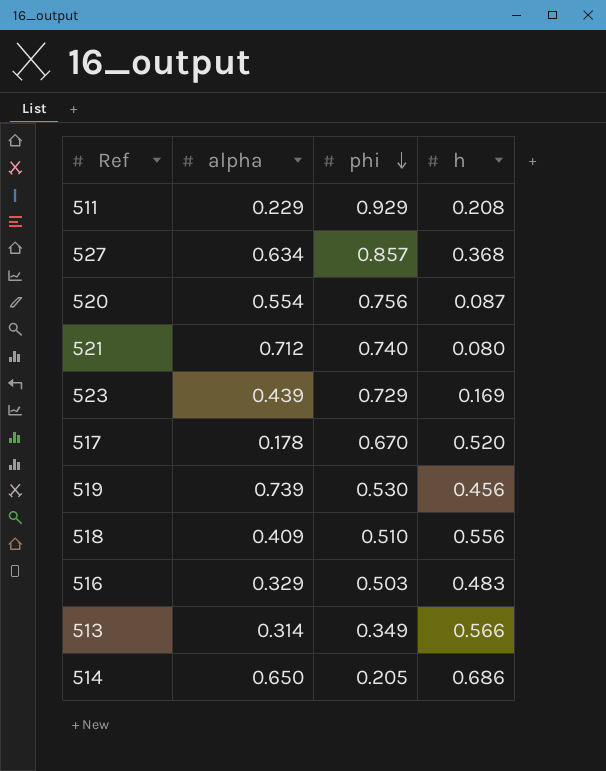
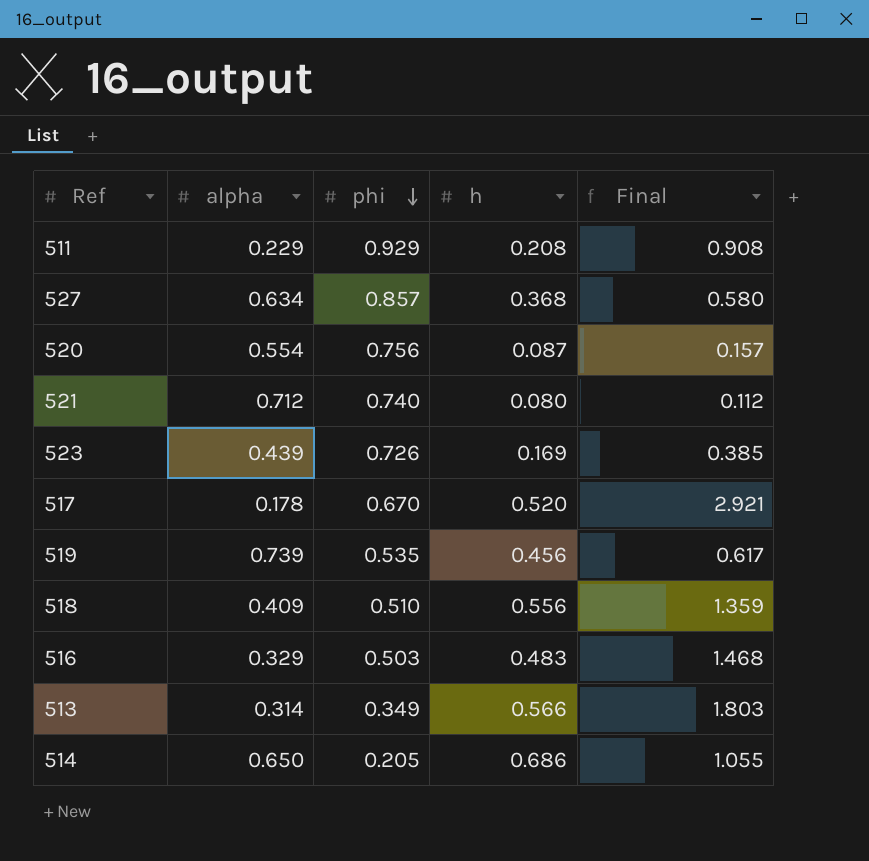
column Final | formula: none -> [h] / [alpha]
523 | phi: 0.729 -> 0.726
519 | phi: 0.530 -> 0.535

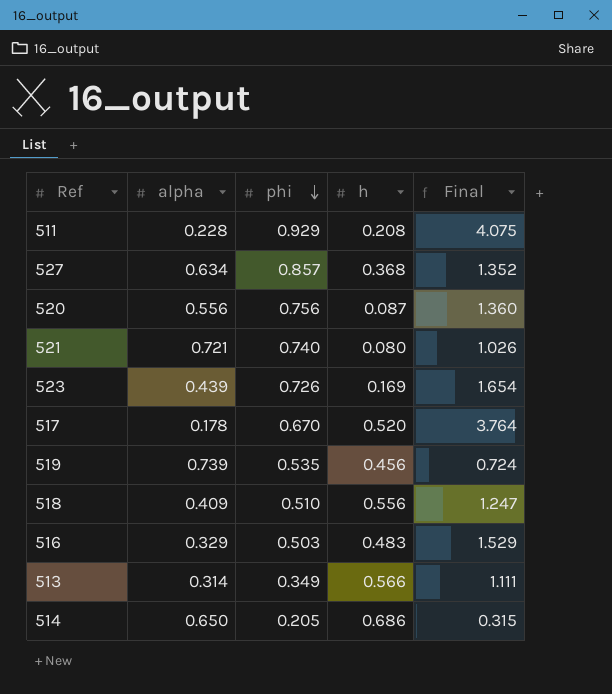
column Final | formula: [h] / [alpha] -> [phi] / [alpha]
511 | alpha: 0.229 -> 0.228
520 | alpha: 0.554 -> 0.556
521 | alpha: 0.712 -> 0.721

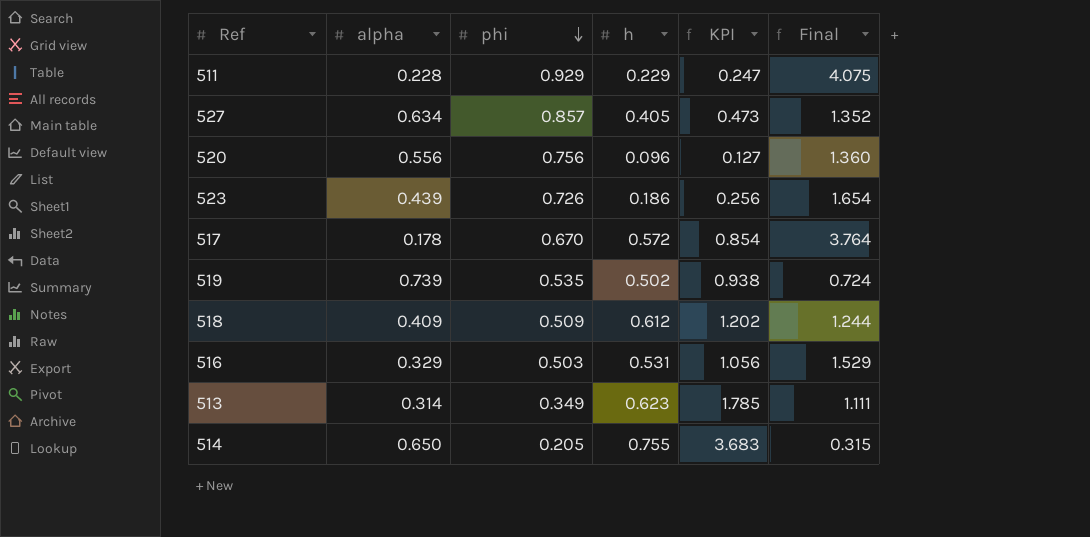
column KPI | formula: none -> [h] / [phi]
row 521: 0.721 | 0.740 | 0.080 | 1.026 -> none
511 | h: 0.208 -> 0.229
527 | h: 0.368 -> 0.405
520 | h: 0.087 -> 0.096
523 | h: 0.169 -> 0.186
517 | h: 0.520 -> 0.572
519 | h: 0.456 -> 0.502
518 | phi: 0.510 -> 0.509
518 | h: 0.556 -> 0.612
518 | Final: 1.247 -> 1.244
516 | h: 0.483 -> 0.531
513 | h: 0.566 -> 0.623
514 | h: 0.686 -> 0.755

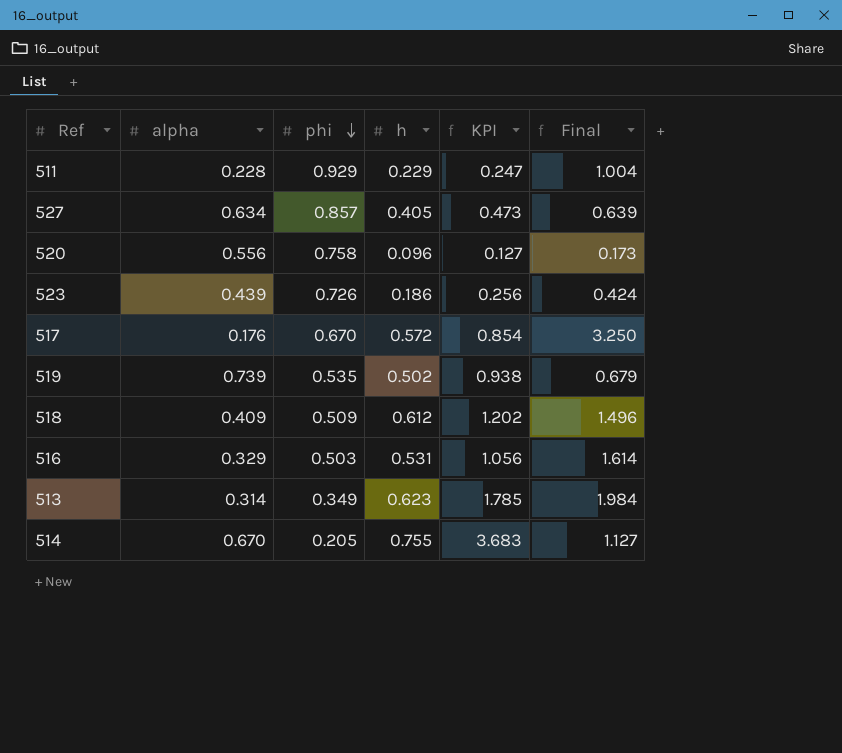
column Final | formula: [phi] / [alpha] -> [h] / [alpha]
520 | phi: 0.756 -> 0.758
517 | alpha: 0.178 -> 0.176
514 | alpha: 0.650 -> 0.670

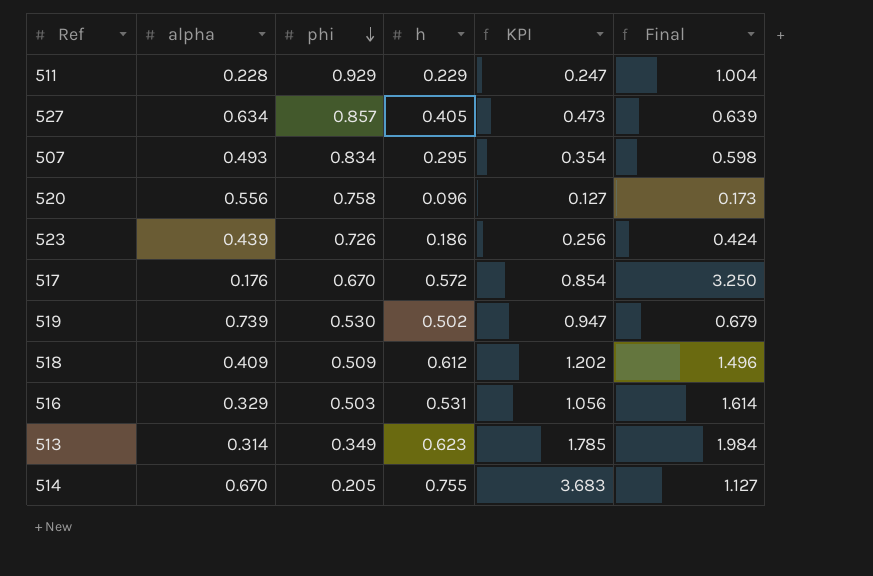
row 507: none -> 0.493 | 0.834 | 0.295 | 0.354 | 0.598
519 | phi: 0.535 -> 0.530
519 | KPI: 0.938 -> 0.947

